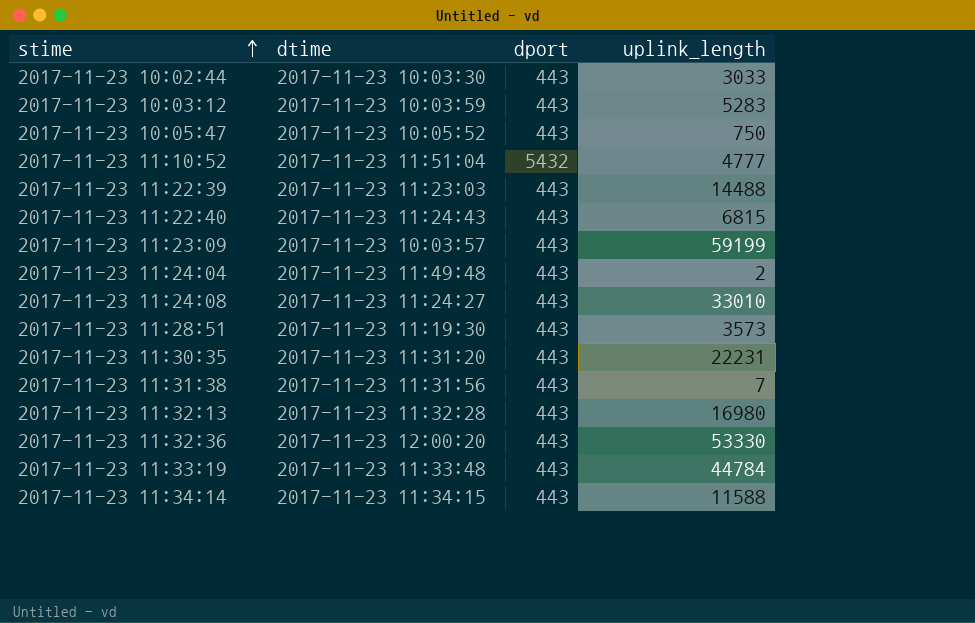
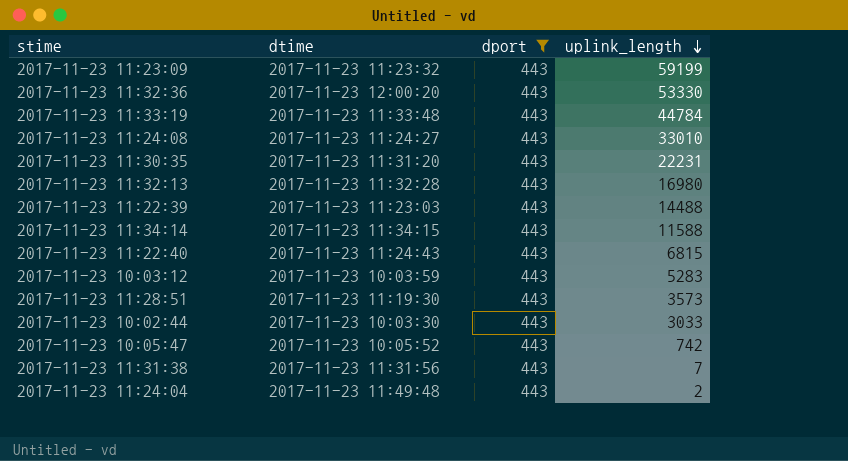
filter: none -> dport = 443
row order: stime ascending -> uplink_length descending
2017-11-23 11:23:09 | dtime: 2017-11-23 10:03:57 -> 2017-11-23 11:23:32
2017-11-23 10:05:47 | uplink_length: 750 -> 742

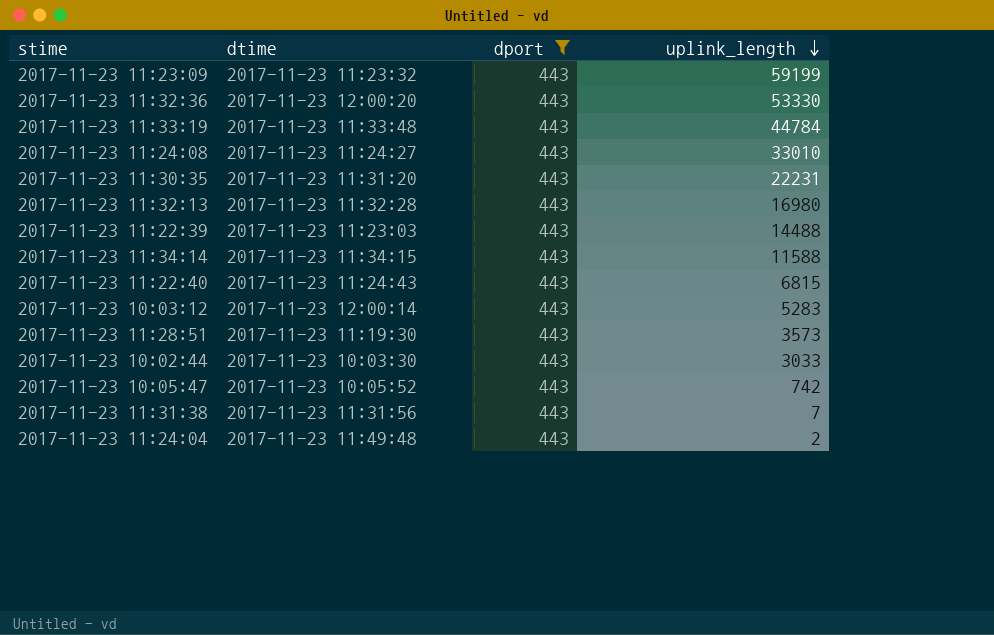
2017-11-23 10:03:12 | dtime: 2017-11-23 10:03:59 -> 2017-11-23 12:00:14

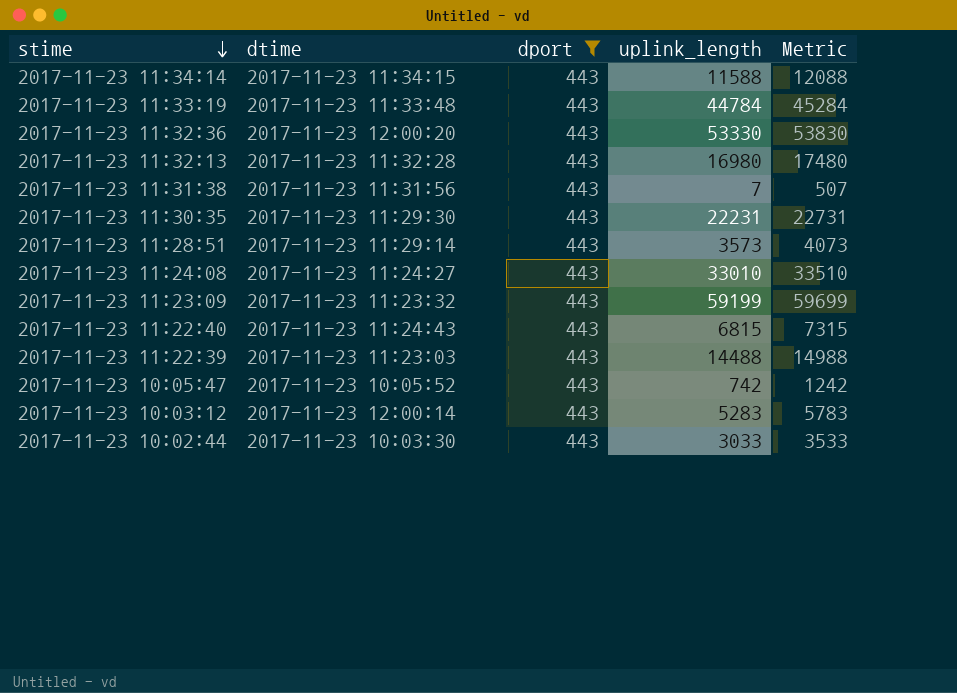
row order: uplink_length descending -> stime descending
column Metric | formula: none -> [uplink_length] + 500
row 2017-11-23 11:24:04: 2017-11-23 11:49:48 | 443 | 2 -> none
2017-11-23 11:30:35 | dtime: 2017-11-23 11:31:20 -> 2017-11-23 11:29:30
2017-11-23 11:28:51 | dtime: 2017-11-23 11:19:30 -> 2017-11-23 11:29:14

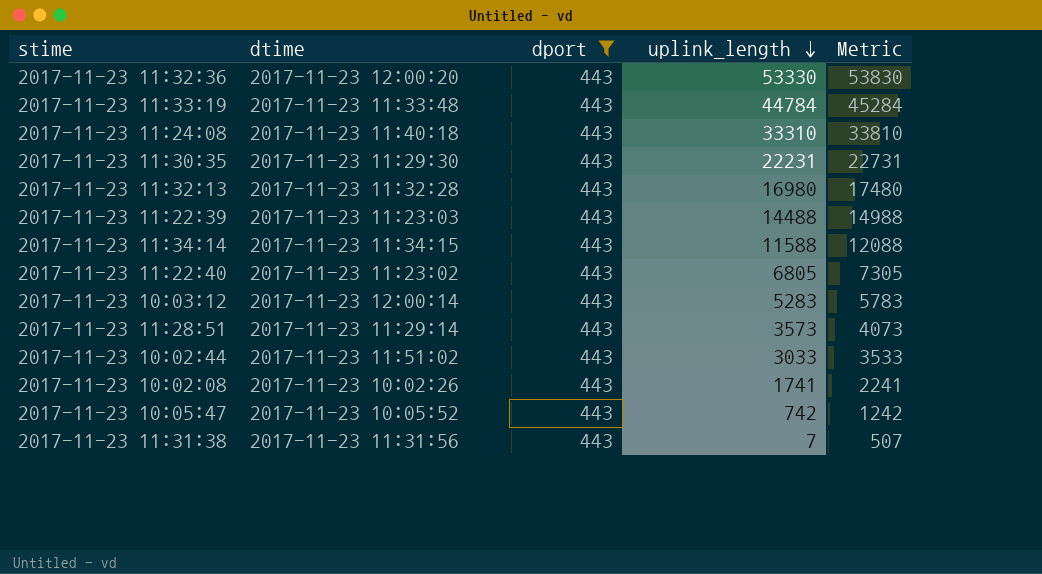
row order: stime descending -> uplink_length descending
row 2017-11-23 11:23:09: 2017-11-23 11:23:32 | 443 | 59199 | 59699 -> none
2017-11-23 11:24:08 | dtime: 2017-11-23 11:24:27 -> 2017-11-23 11:40:18
2017-11-23 11:24:08 | uplink_length: 33010 -> 33310
2017-11-23 11:24:08 | Metric: 33510 -> 33810
2017-11-23 11:22:40 | dtime: 2017-11-23 11:24:43 -> 2017-11-23 11:23:02
2017-11-23 11:22:40 | uplink_length: 6815 -> 6805
2017-11-23 11:22:40 | Metric: 7315 -> 7305
2017-11-23 10:02:44 | dtime: 2017-11-23 10:03:30 -> 2017-11-23 11:51:02
row 2017-11-23 10:02:08: none -> 2017-11-23 10:02:26 | 443 | 1741 | 2241

